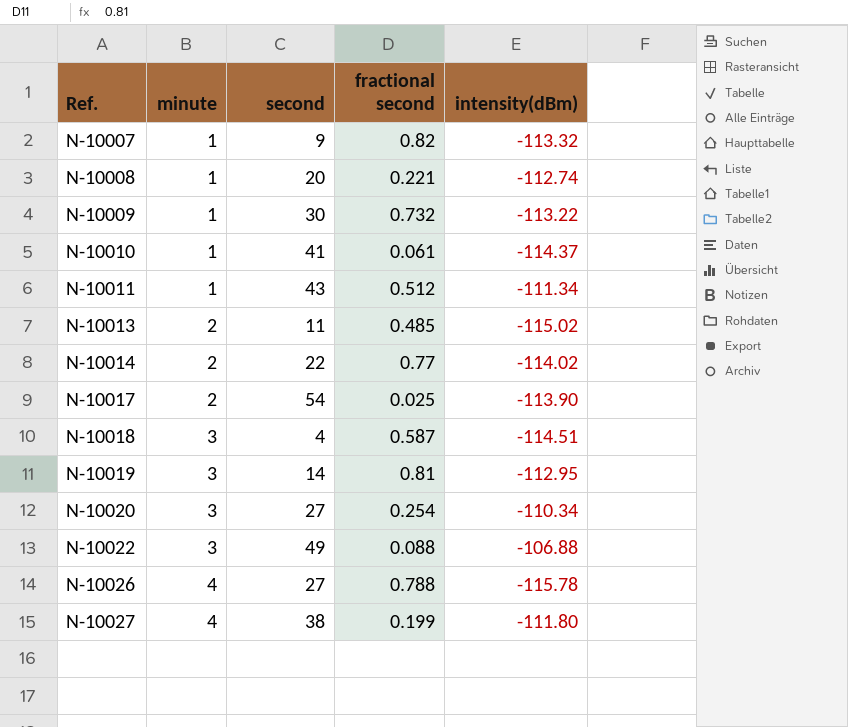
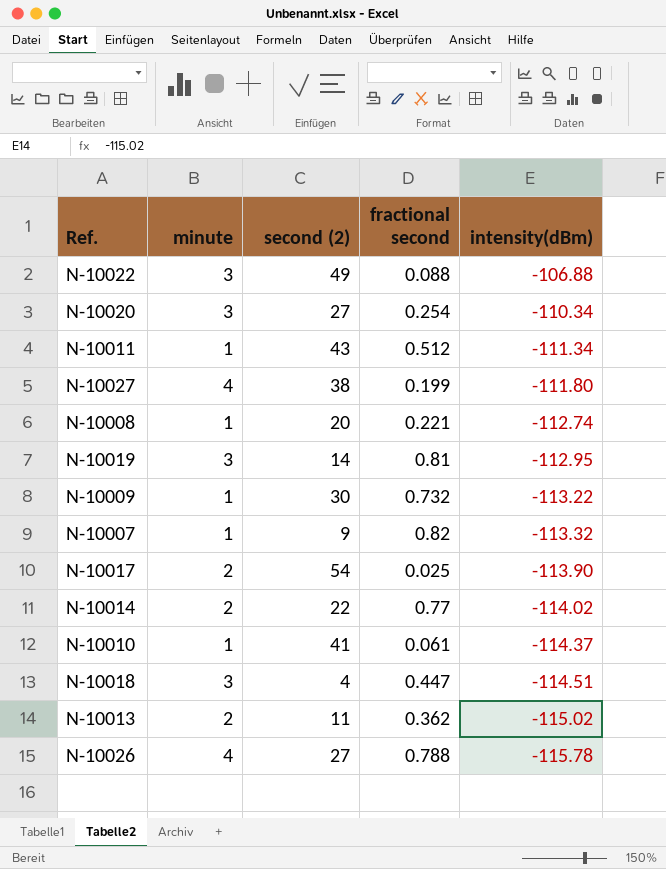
row order: Ref. ascending -> intensity(dBm) descending
column name: second -> second (2)
N-10018 | fractional second: 0.587 -> 0.447
N-10013 | fractional second: 0.485 -> 0.362

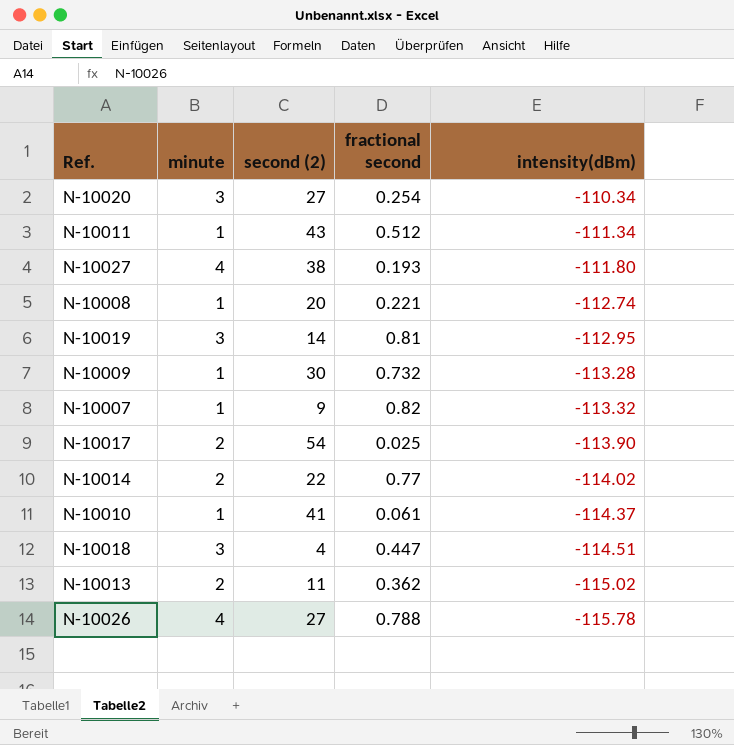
row N-10022: 3 | 49 | 0.088 | -106.88 -> none
N-10027 | fractional second: 0.199 -> 0.193
N-10009 | intensity(dBm): -113.22 -> -113.28

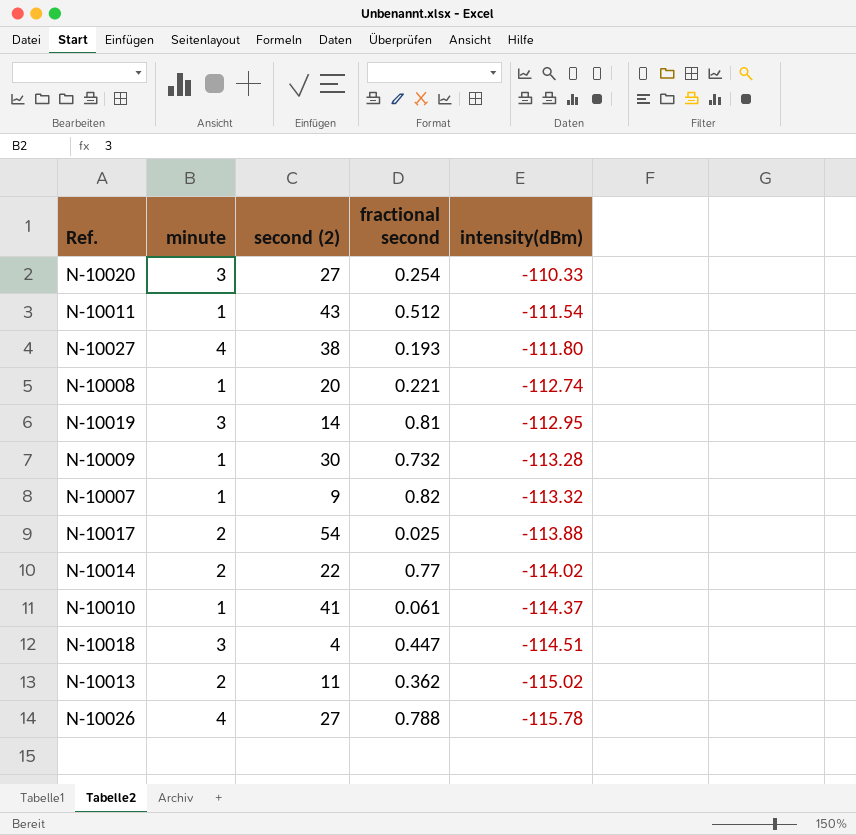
N-10020 | intensity(dBm): -110.34 -> -110.33
N-10011 | intensity(dBm): -111.34 -> -111.54
N-10017 | intensity(dBm): -113.90 -> -113.88

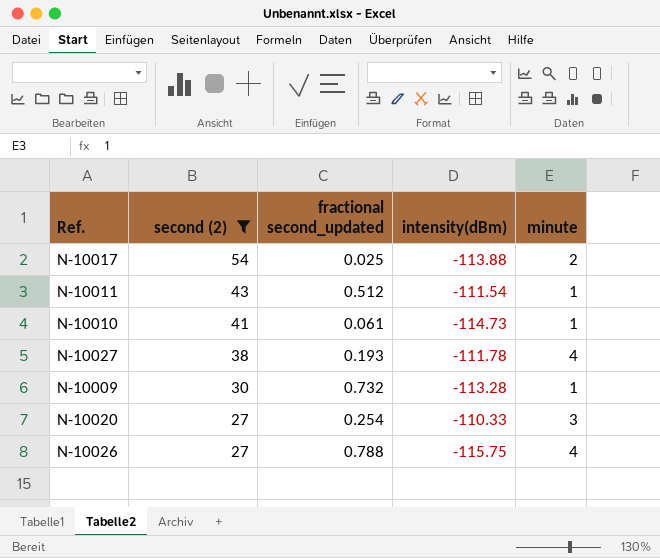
filter: none -> second (2) >= 27
row order: intensity(dBm) descending -> second (2) descending
column name: fractional second -> fractional second_updated
column minute | position: 2 -> 5
N-10010 | intensity(dBm): -114.37 -> -114.73
N-10027 | intensity(dBm): -111.80 -> -111.78
N-10026 | intensity(dBm): -115.78 -> -115.75

